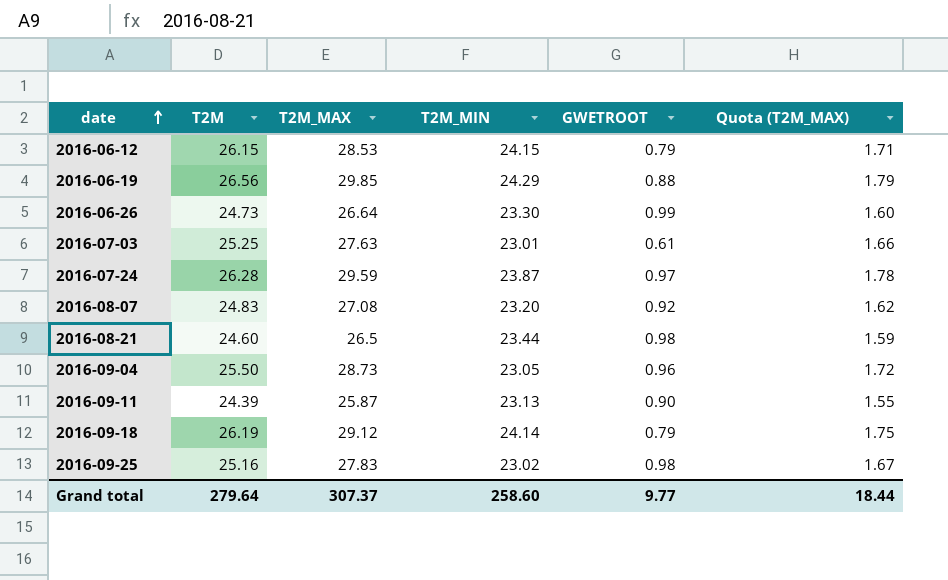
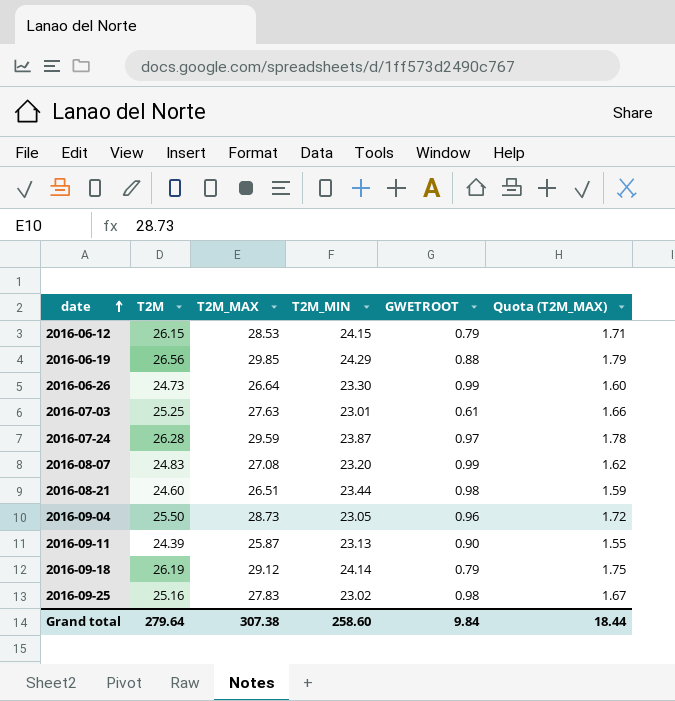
2016-08-07 | GWETROOT: 0.92 -> 0.99
2016-08-21 | T2M_MAX: 26.5 -> 26.51
Grand total | T2M_MAX: 307.37 -> 307.38
Grand total | GWETROOT: 9.77 -> 9.84

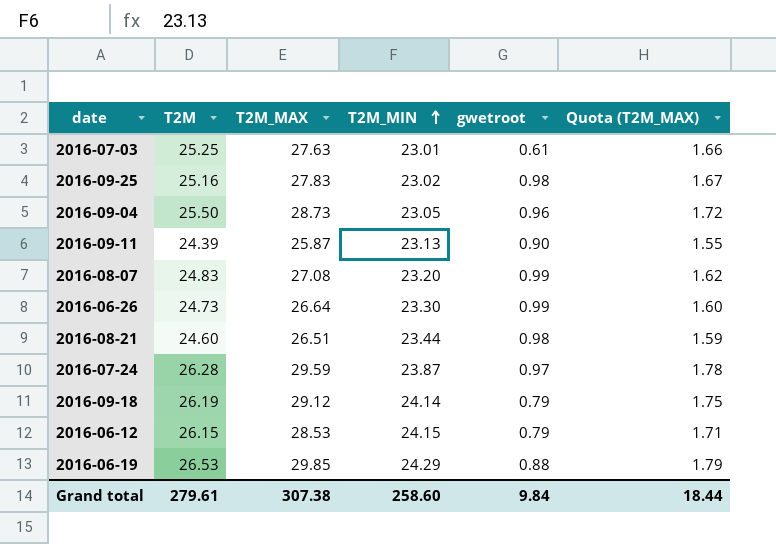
row order: date ascending -> T2M_MIN ascending
column name: GWETROOT -> gwetroot
2016-06-19 | T2M: 26.56 -> 26.53
Grand total | T2M: 279.64 -> 279.61

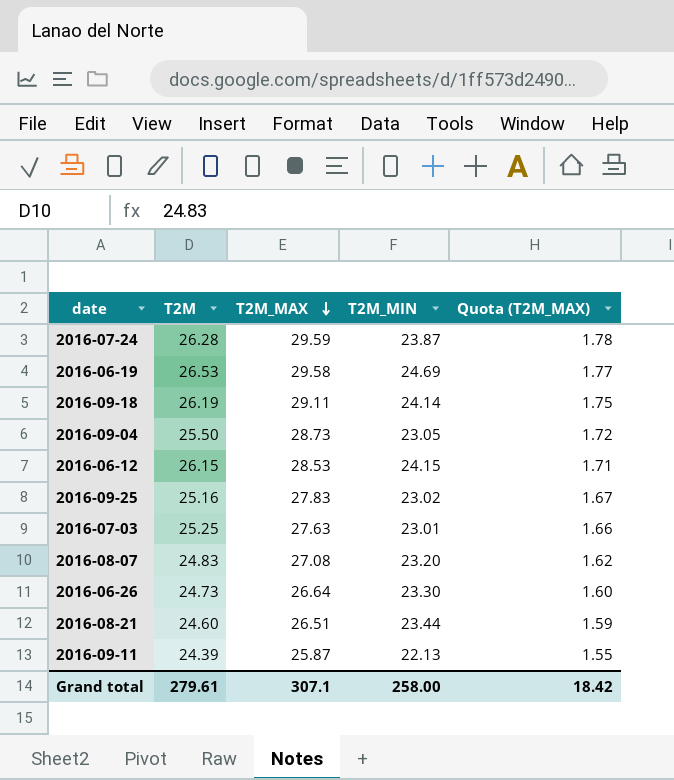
row order: T2M_MIN ascending -> T2M_MAX descending
column gwetroot | position: 5 -> none
2016-06-19 | T2M_MAX: 29.85 -> 29.58
2016-06-19 | T2M_MIN: 24.29 -> 24.69
2016-06-19 | Quota (T2M_MAX): 1.79 -> 1.77
2016-09-18 | T2M_MAX: 29.12 -> 29.11
2016-09-11 | T2M_MIN: 23.13 -> 22.13
Grand total | T2M_MAX: 307.38 -> 307.1
Grand total | T2M_MIN: 258.60 -> 258.00
Grand total | Quota (T2M_MAX): 18.44 -> 18.42

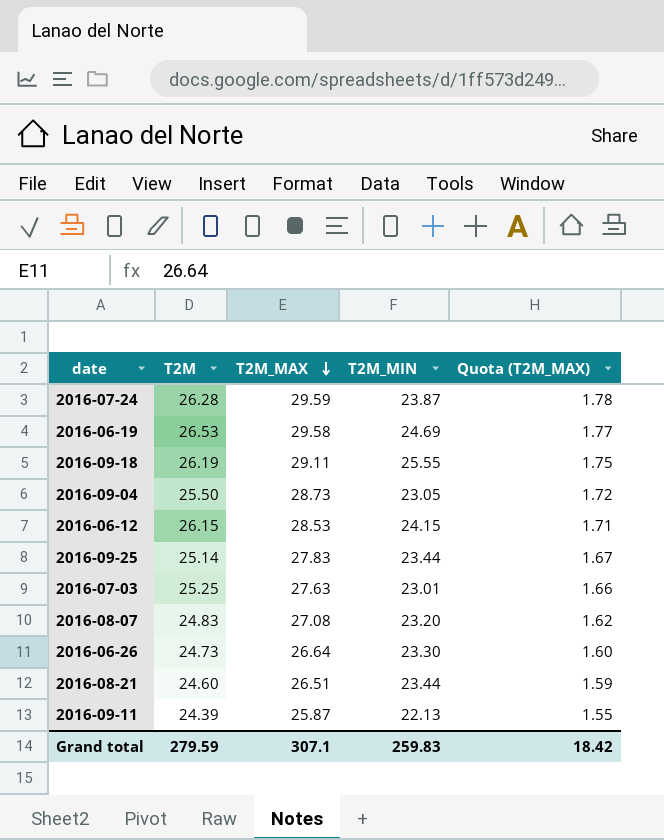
2016-09-18 | T2M_MIN: 24.14 -> 25.55
2016-09-25 | T2M: 25.16 -> 25.14
2016-09-25 | T2M_MIN: 23.02 -> 23.44
Grand total | T2M: 279.61 -> 279.59
Grand total | T2M_MIN: 258.00 -> 259.83

